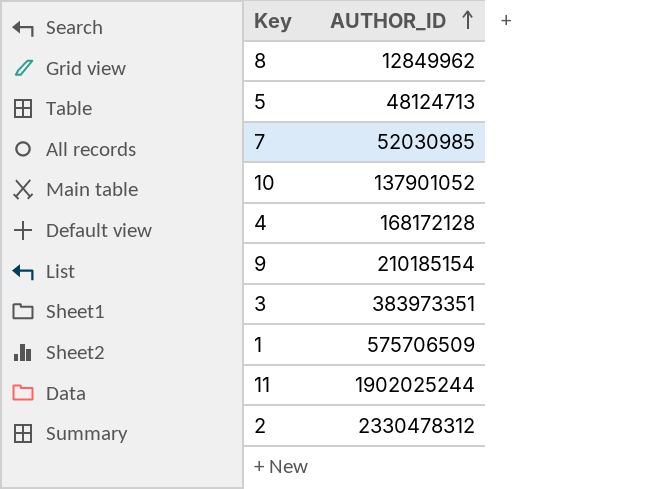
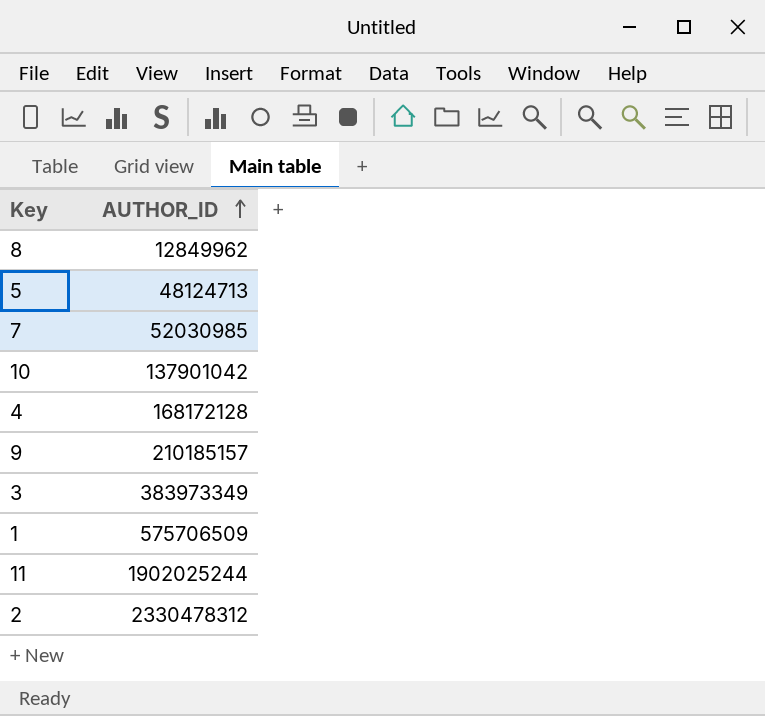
10 | AUTHOR_ID: 137901052 -> 137901042
9 | AUTHOR_ID: 210185154 -> 210185157
3 | AUTHOR_ID: 383973351 -> 383973349

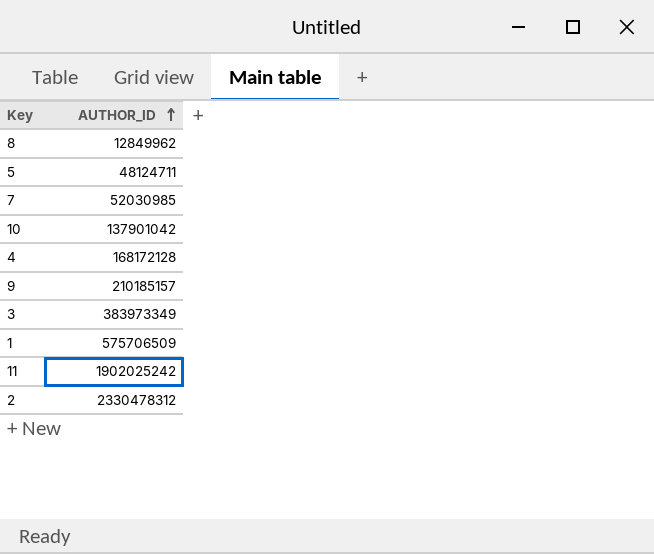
5 | AUTHOR_ID: 48124713 -> 48124711
11 | AUTHOR_ID: 1902025244 -> 1902025242

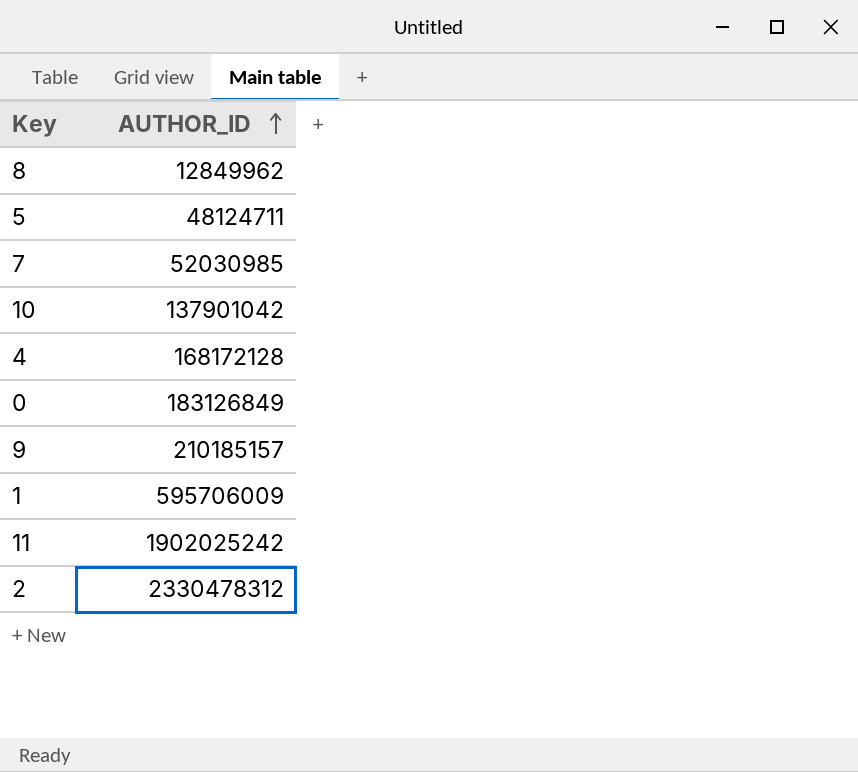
row 3: 383973349 -> none
row 0: none -> 183126849
1 | AUTHOR_ID: 575706509 -> 595706009

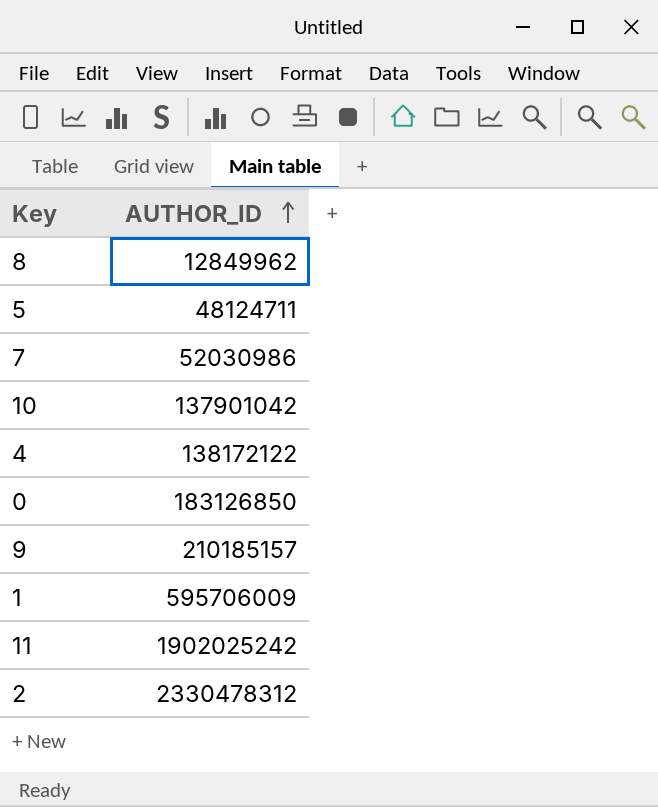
7 | AUTHOR_ID: 52030985 -> 52030986
4 | AUTHOR_ID: 168172128 -> 138172122
0 | AUTHOR_ID: 183126849 -> 183126850

